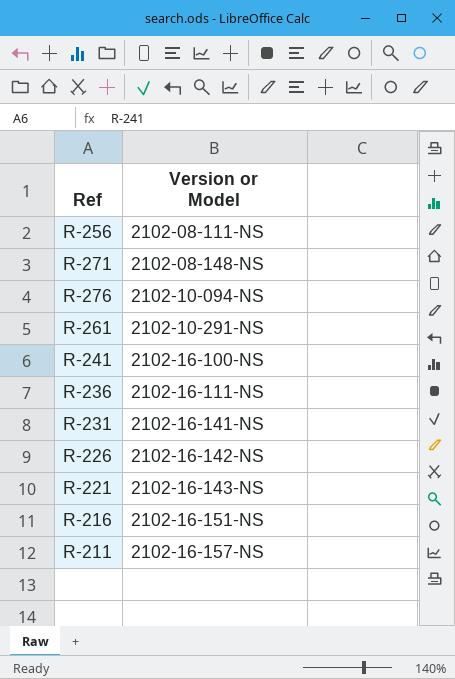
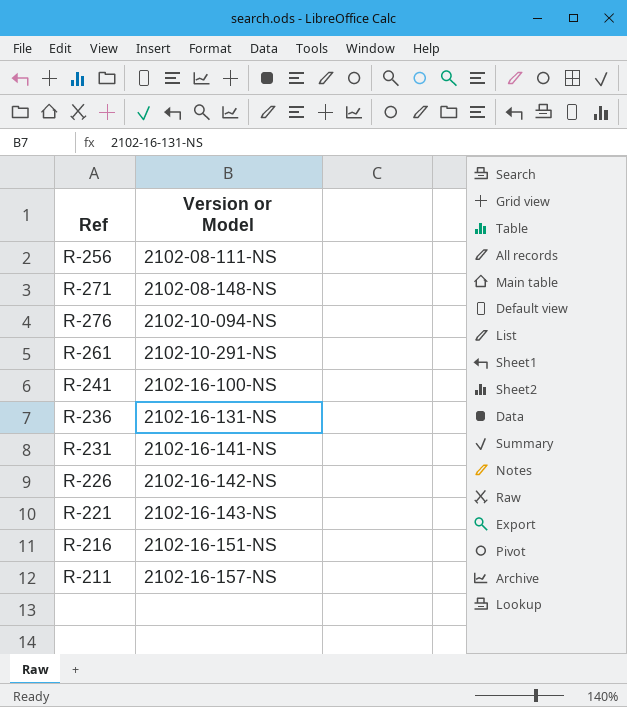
R-236 | Version or Model: 2102-16-111-NS -> 2102-16-131-NS

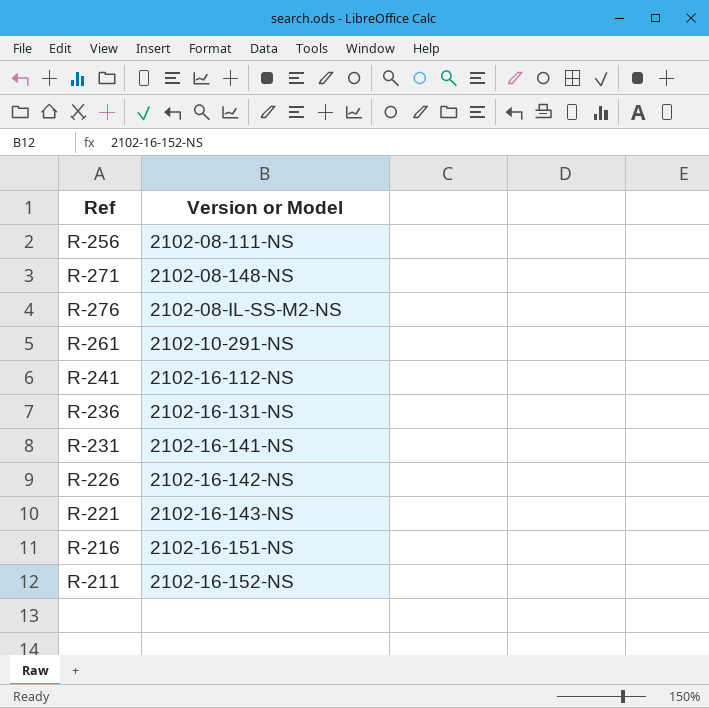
R-276 | Version or Model: 2102-10-094-NS -> 2102-08-IL-SS-M2-NS
R-241 | Version or Model: 2102-16-100-NS -> 2102-16-112-NS
R-211 | Version or Model: 2102-16-157-NS -> 2102-16-152-NS

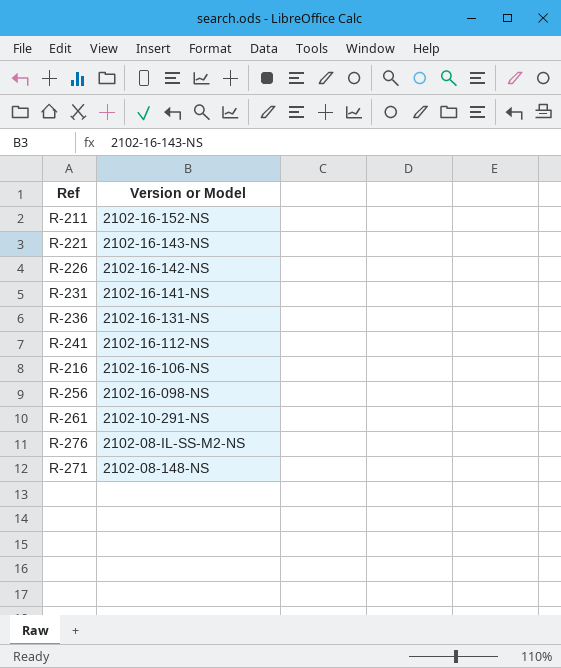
row order: Version or Model ascending -> Version or Model descending
R-216 | Version or Model: 2102-16-151-NS -> 2102-16-106-NS
R-256 | Version or Model: 2102-08-111-NS -> 2102-16-098-NS

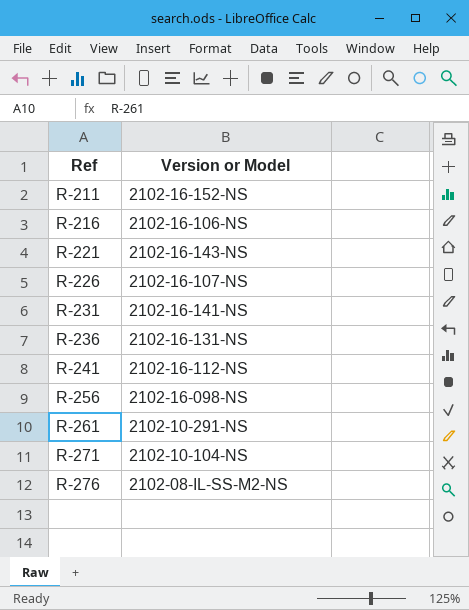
row order: Version or Model descending -> Ref ascending
R-226 | Version or Model: 2102-16-142-NS -> 2102-16-107-NS
R-271 | Version or Model: 2102-08-148-NS -> 2102-10-104-NS

